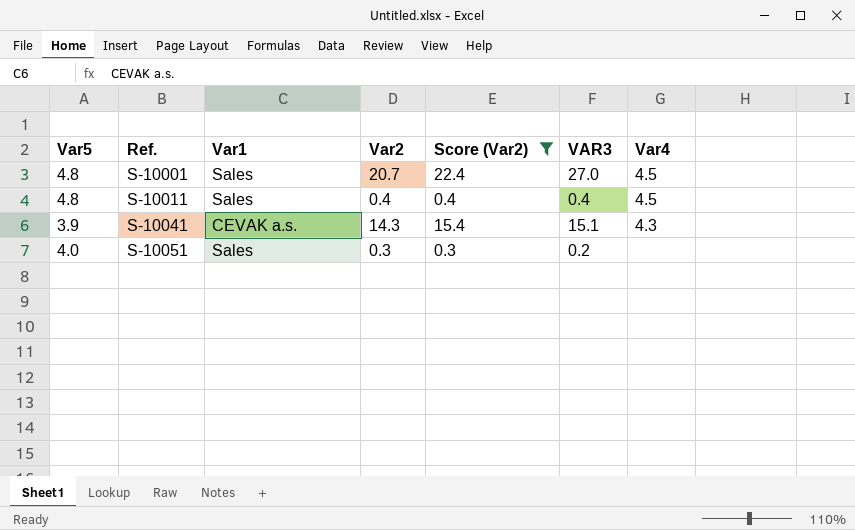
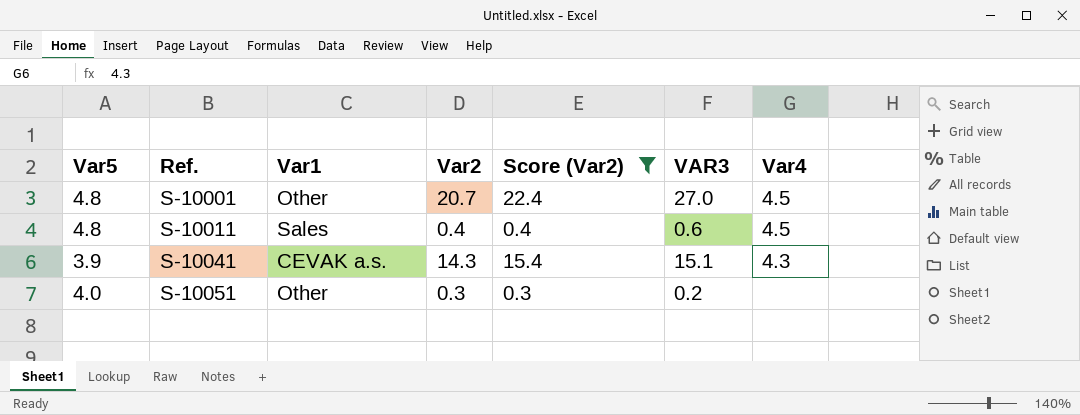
S-10001 | Var1: Sales -> Other
S-10011 | VAR3: 0.4 -> 0.6
S-10051 | Var1: Sales -> Other

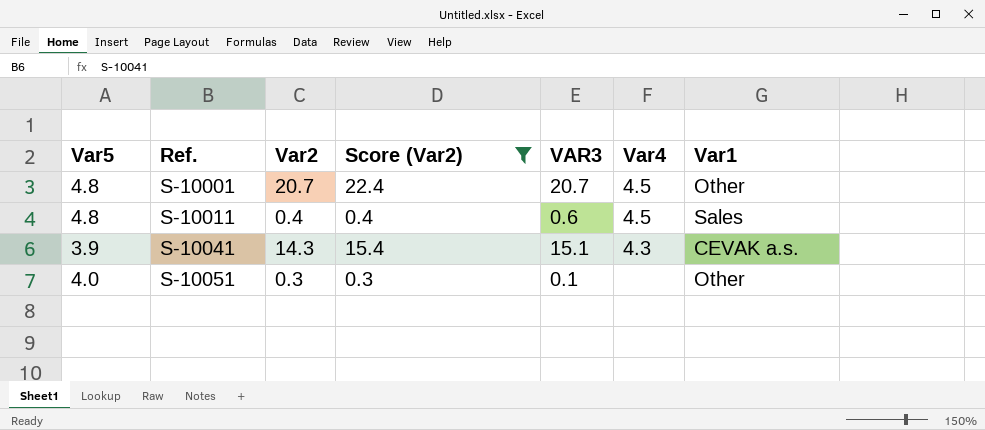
column Var1 | position: 3 -> 7
S-10001 | VAR3: 27.0 -> 20.7
S-10051 | VAR3: 0.2 -> 0.1

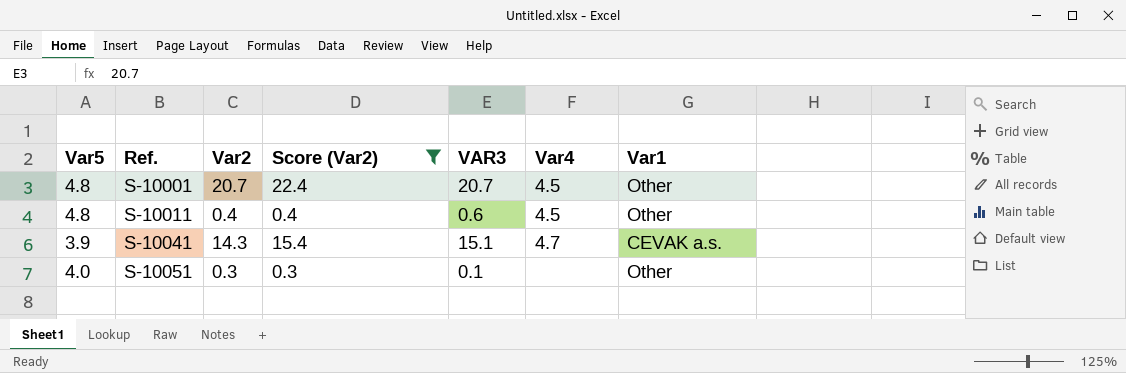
S-10011 | Var1: Sales -> Other
S-10041 | Var4: 4.3 -> 4.7

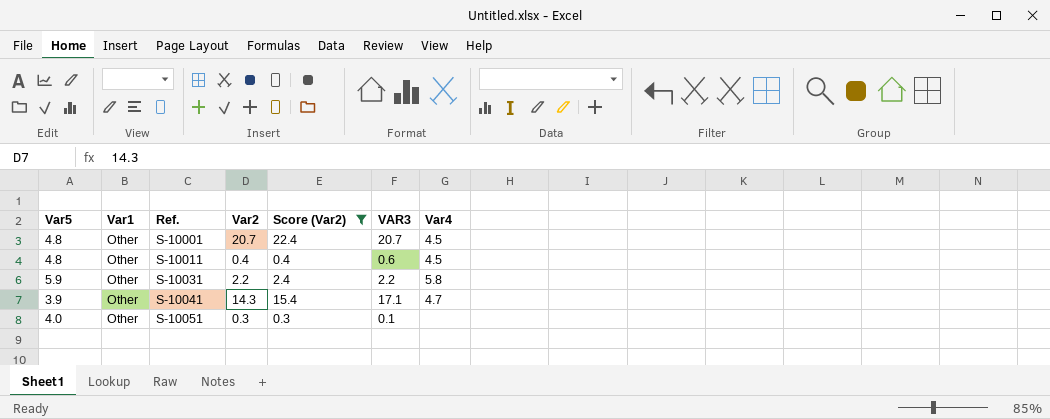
column Var1 | position: 7 -> 2
row S-10031: none -> 5.9 | Other | 2.2 | 2.4 | 2.2 | 5.8
S-10041 | Var1: CEVAK a.s. -> Other
S-10041 | VAR3: 15.1 -> 17.1

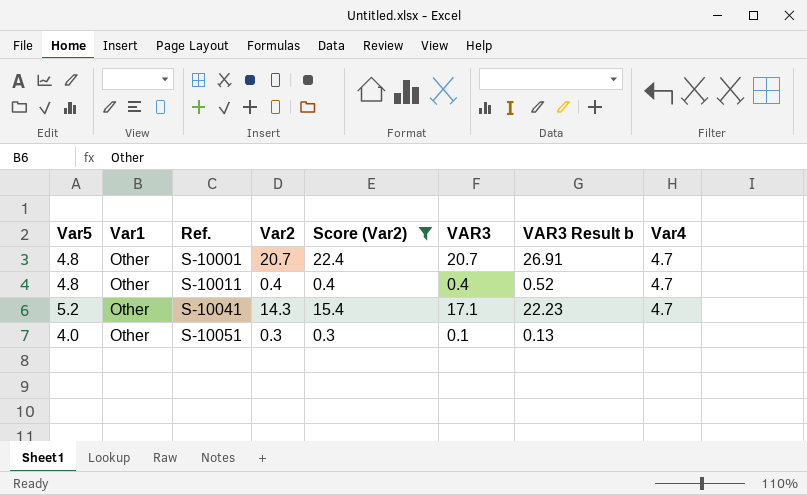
column VAR3 Result b | formula: none -> [VAR3] * 1.3
row S-10031: 5.9 | Other | 2.2 | 2.4 | 2.2 | 5.8 -> none
S-10001 | Var4: 4.5 -> 4.7
S-10011 | VAR3: 0.6 -> 0.4
S-10011 | Var4: 4.5 -> 4.7
S-10041 | Var5: 3.9 -> 5.2

